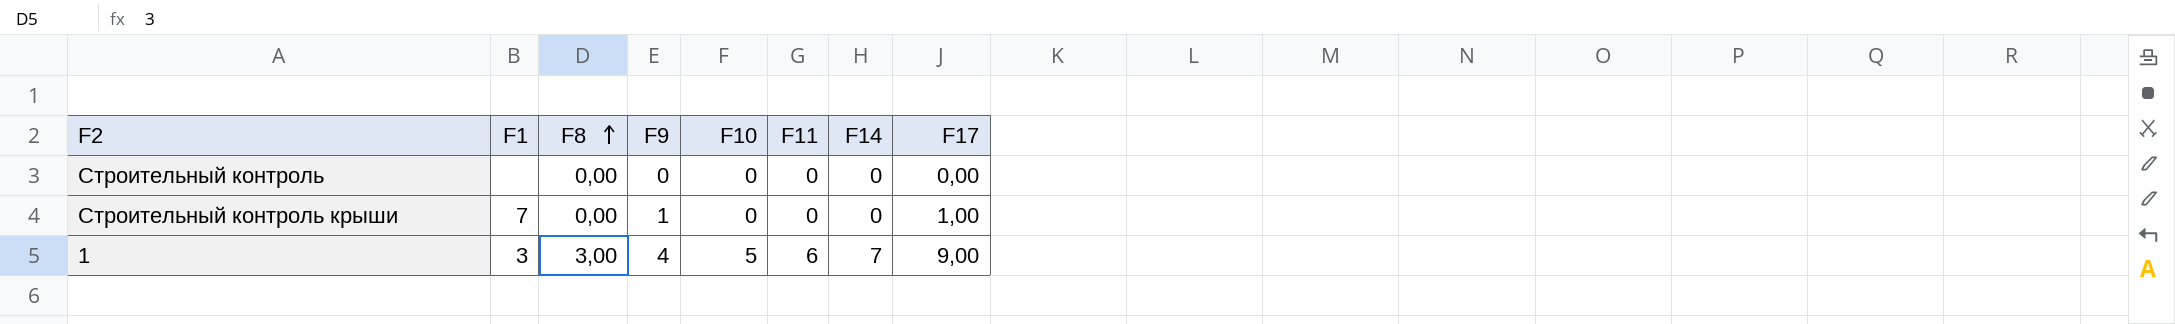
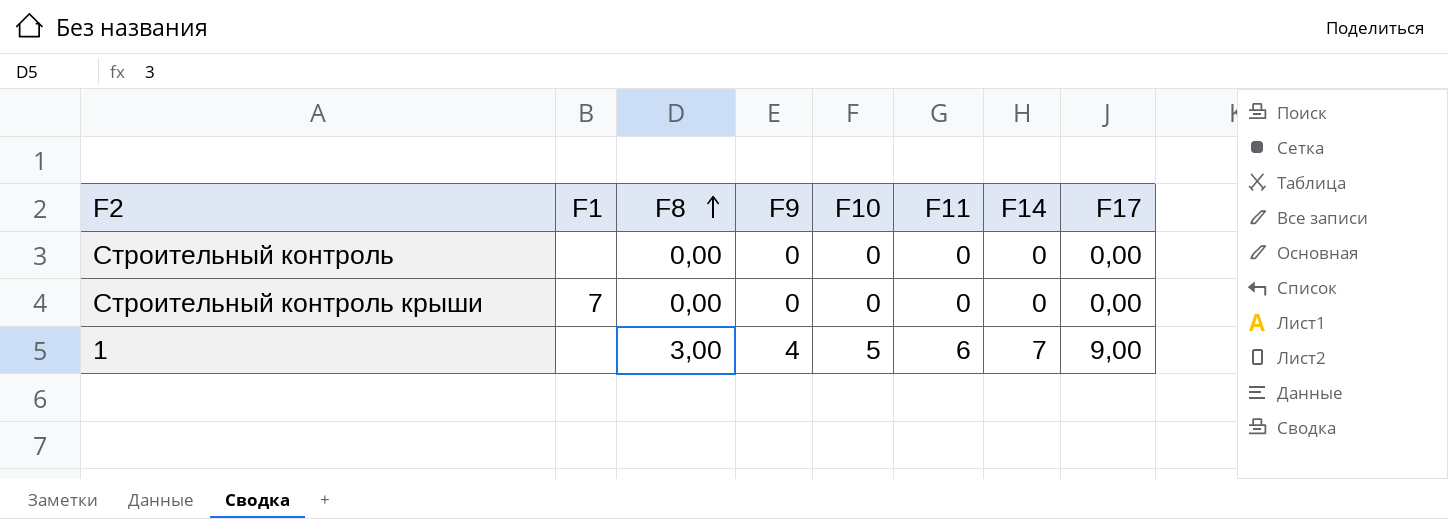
Строительный контроль крыши | F9: 1 -> 0
Строительный контроль крыши | F17: 1,00 -> 0,00
1 | F1: 3 -> none

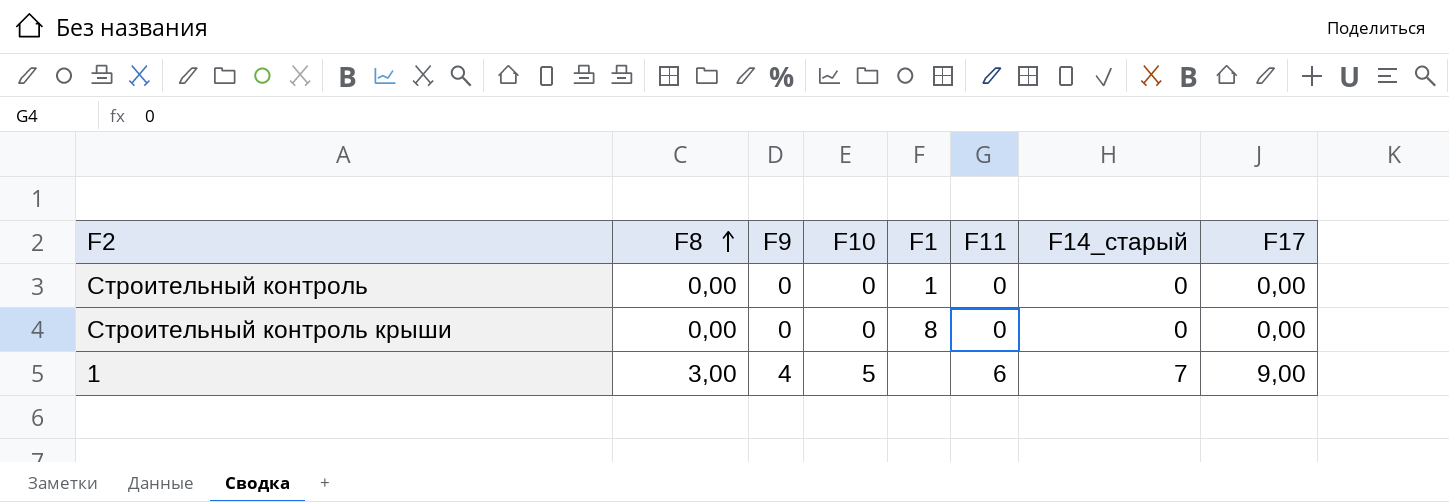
column F1 | position: 2 -> 5
column name: F14 -> F14_старый
Строительный контроль | F1: none -> 1
Строительный контроль крыши | F1: 7 -> 8

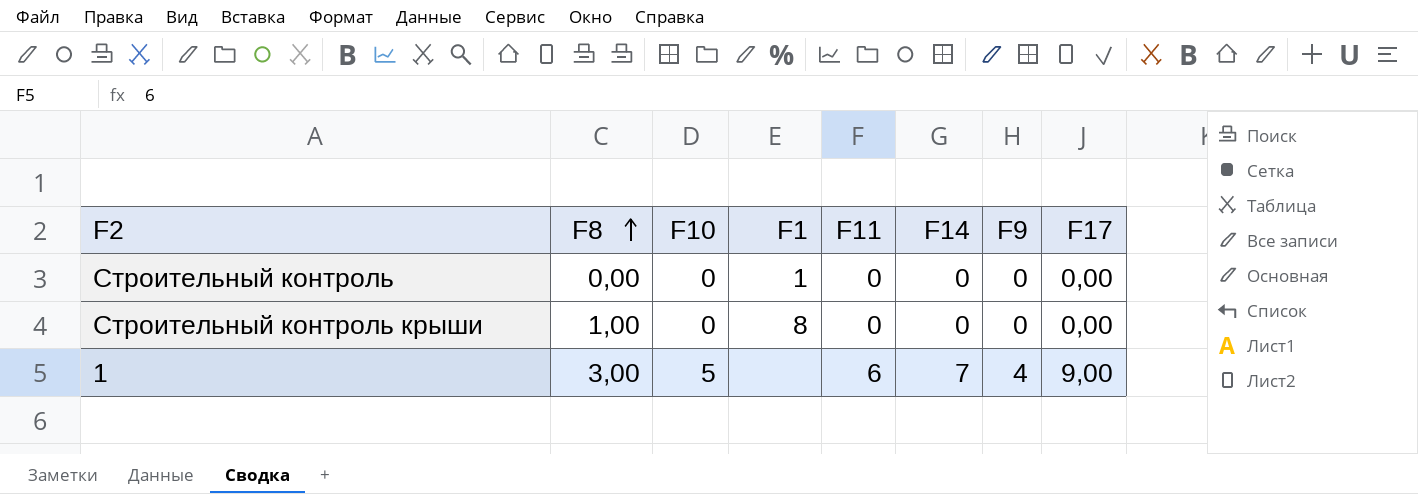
column name: F14_старый -> F14
column F9 | position: 3 -> 7
Строительный контроль крыши | F8: 0,00 -> 1,00

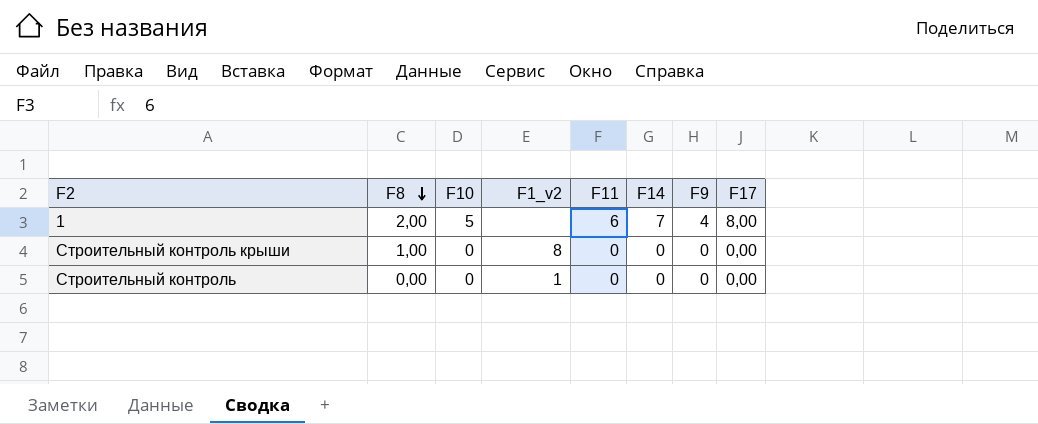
row order: F8 ascending -> F8 descending
column name: F1 -> F1_v2
1 | F8: 3,00 -> 2,00
1 | F17: 9,00 -> 8,00

